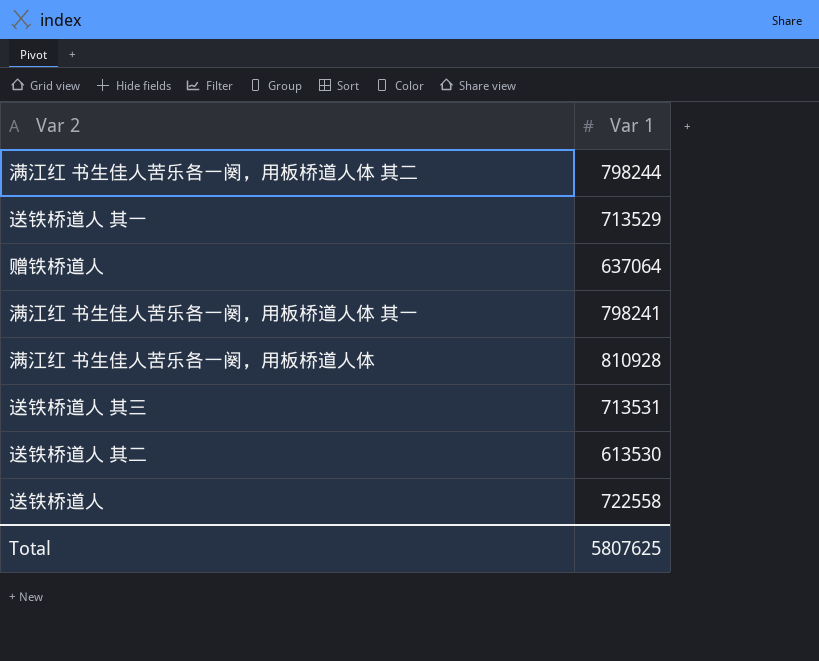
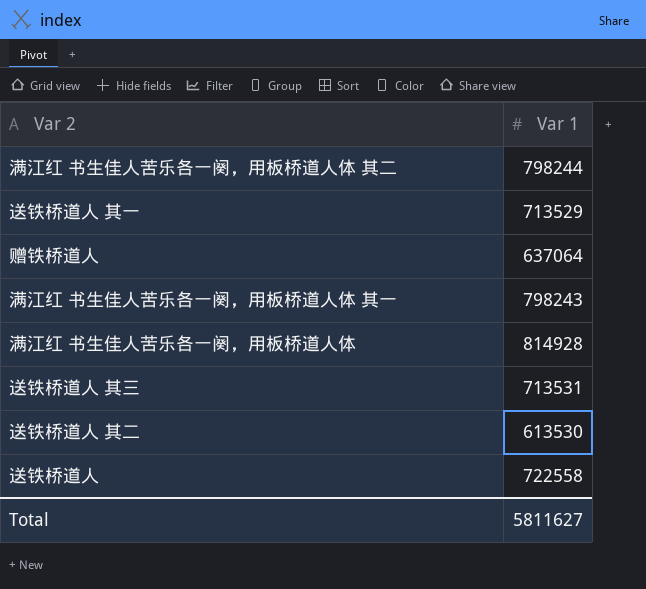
满江红 书生佳人苦乐各一阕，用板桥道人体 其一 | Var 1: 798241 -> 798243
满江红 书生佳人苦乐各一阕，用板桥道人体 | Var 1: 810928 -> 814928
Total | Var 1: 5807625 -> 5811627

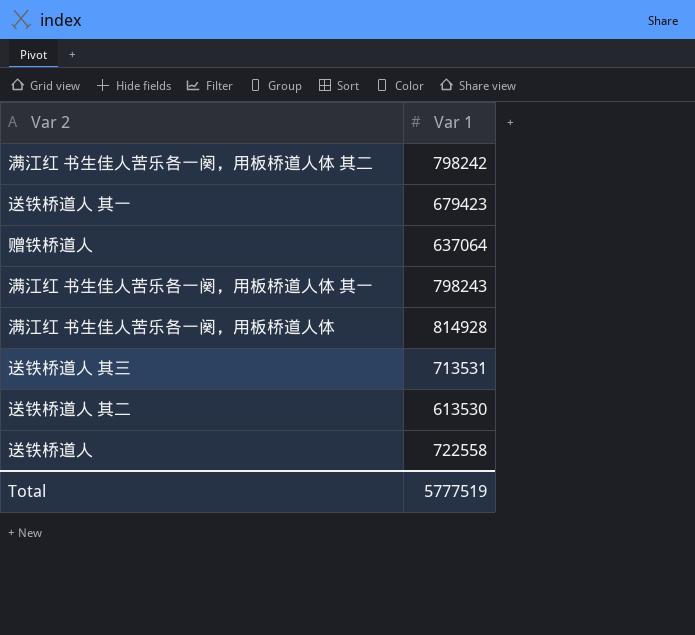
满江红 书生佳人苦乐各一阕，用板桥道人体 其二 | Var 1: 798244 -> 798242
送铁桥道人 其一 | Var 1: 713529 -> 679423
Total | Var 1: 5811627 -> 5777519

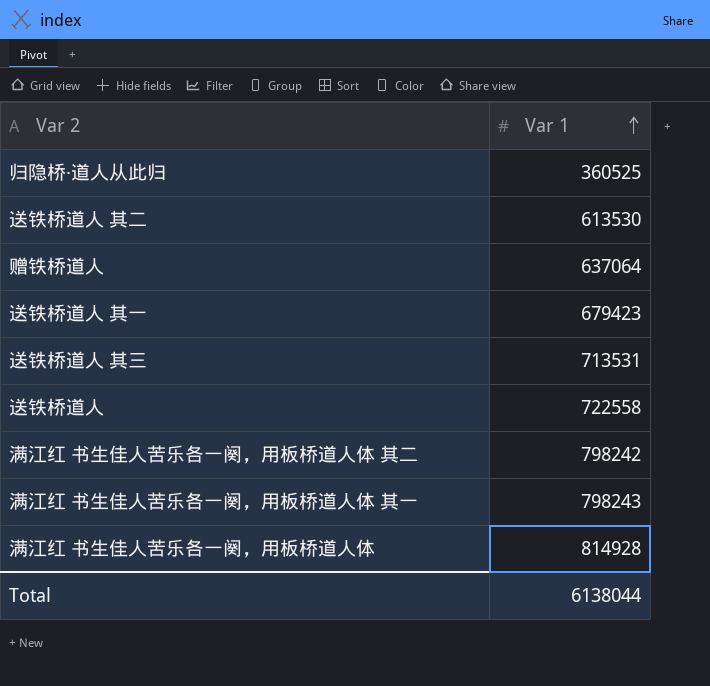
row order: none -> Var 1 ascending
row 归隐桥·道人从此归: none -> 360525
Total | Var 1: 5777519 -> 6138044

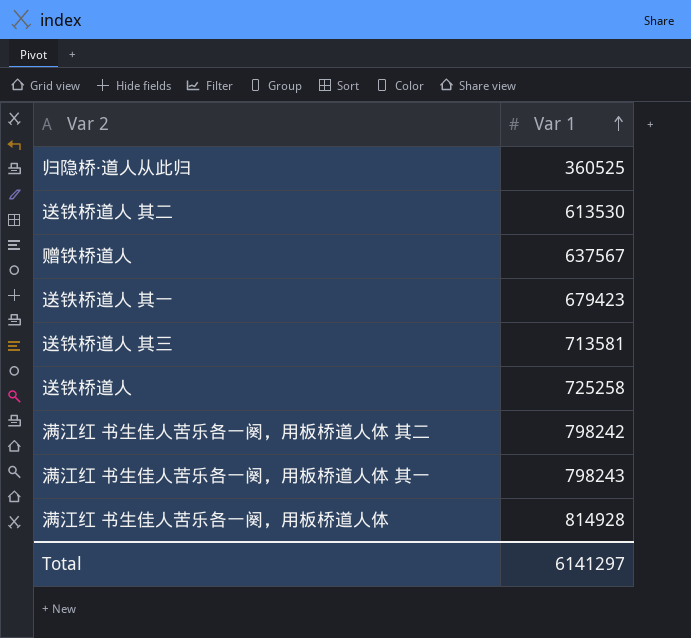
赠铁桥道人 | Var 1: 637064 -> 637567
送铁桥道人 其三 | Var 1: 713531 -> 713581
送铁桥道人 | Var 1: 722558 -> 725258
Total | Var 1: 6138044 -> 6141297

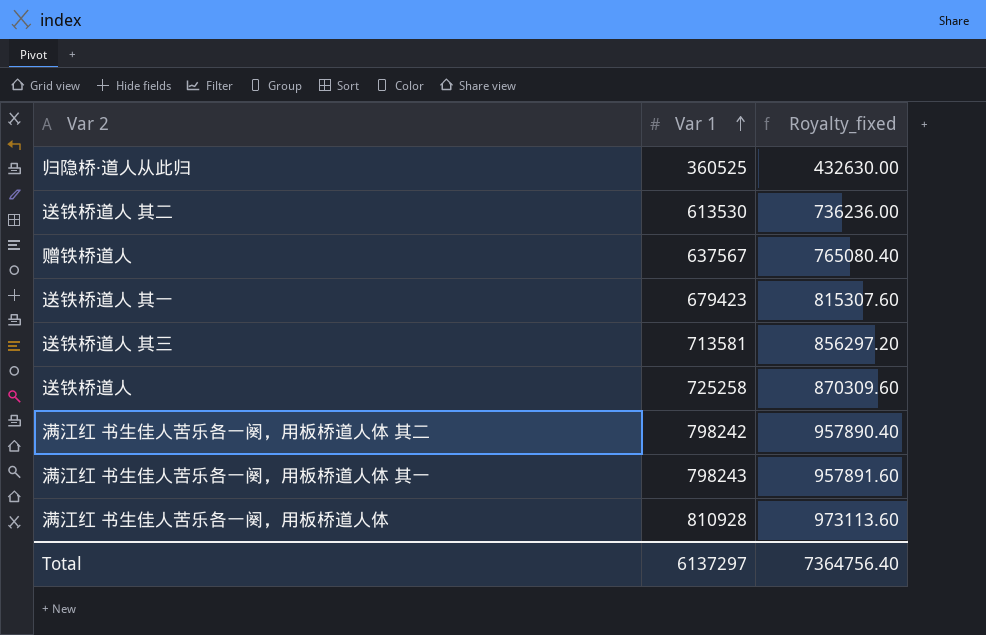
column Royalty_fixed | formula: none -> [Var 1] * 1.2
满江红 书生佳人苦乐各一阕，用板桥道人体 | Var 1: 814928 -> 810928
Total | Var 1: 6141297 -> 6137297

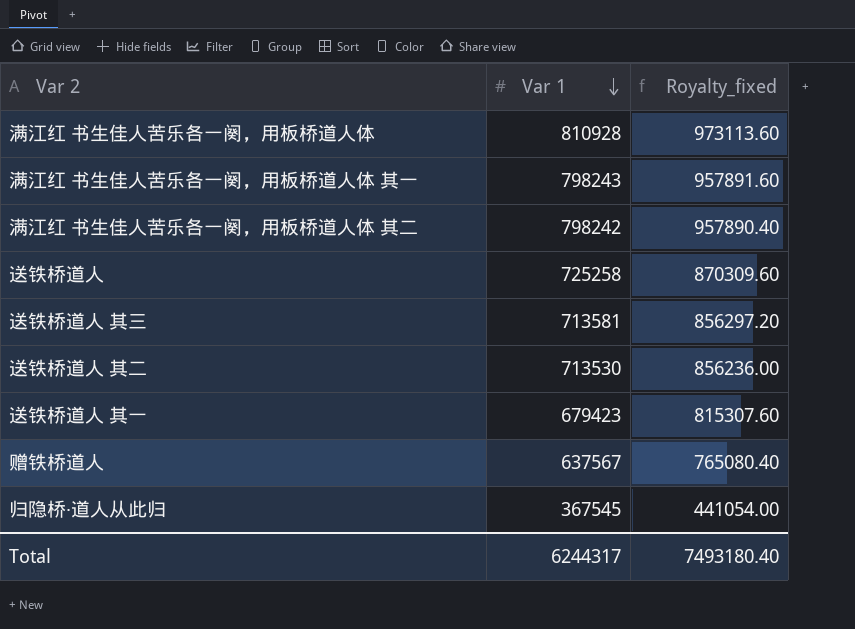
row order: Var 1 ascending -> Var 1 descending
送铁桥道人 其二 | Var 1: 613530 -> 713530
送铁桥道人 其二 | Royalty_fixed: 736236.00 -> 856236.00
归隐桥·道人从此归 | Var 1: 360525 -> 367545
归隐桥·道人从此归 | Royalty_fixed: 432630.00 -> 441054.00
Total | Var 1: 6137297 -> 6244317
Total | Royalty_fixed: 7364756.40 -> 7493180.40

